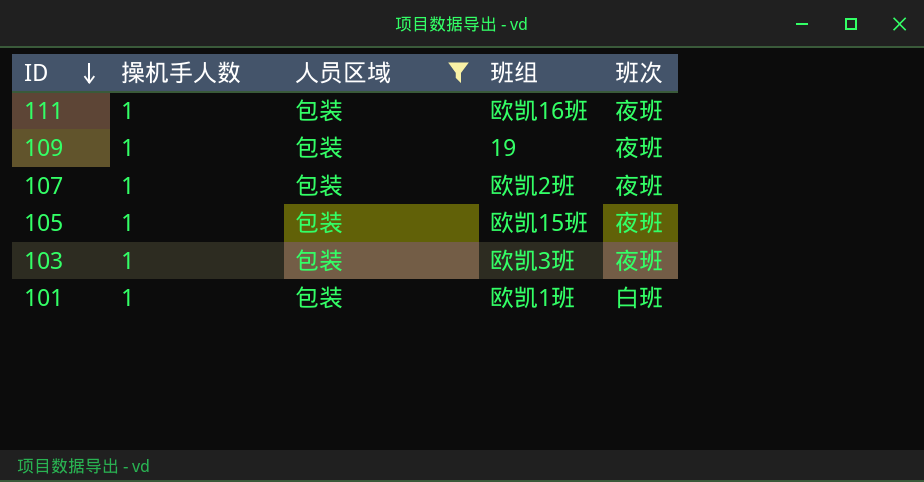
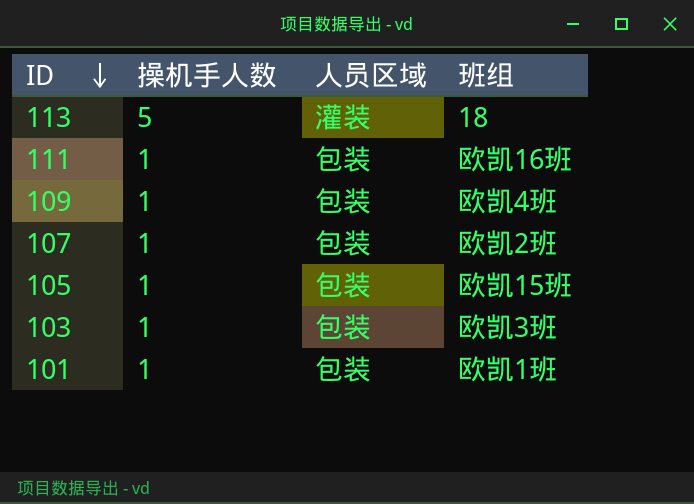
filter: 人员区域 = 包装 -> none
column 班次 | position: 5 -> none
109 | 班组: 19 -> 欧凯4班

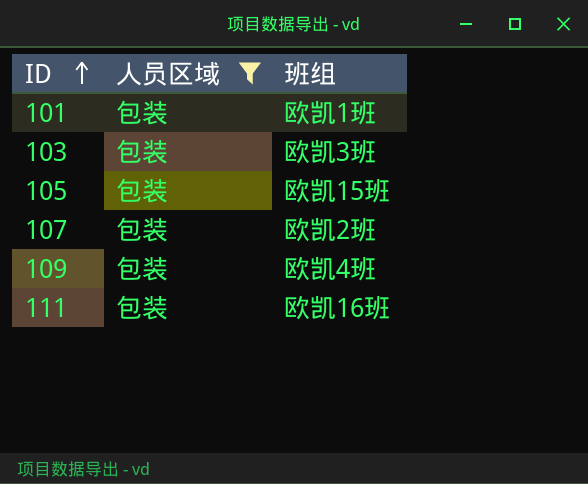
filter: none -> 人员区域 = 包装
row order: ID descending -> ID ascending
column 操机手人数 | position: 2 -> none

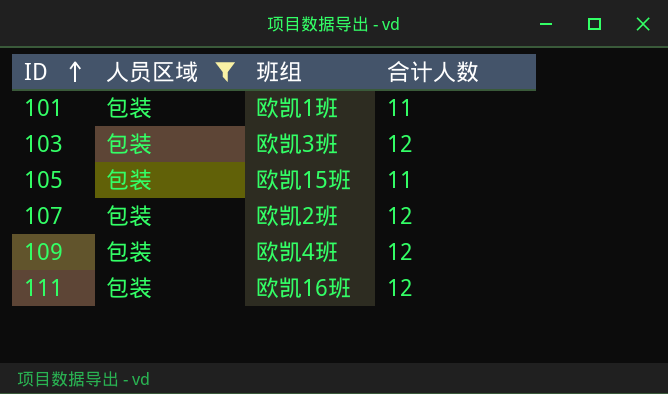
column 合计人数 | position: none -> 4

